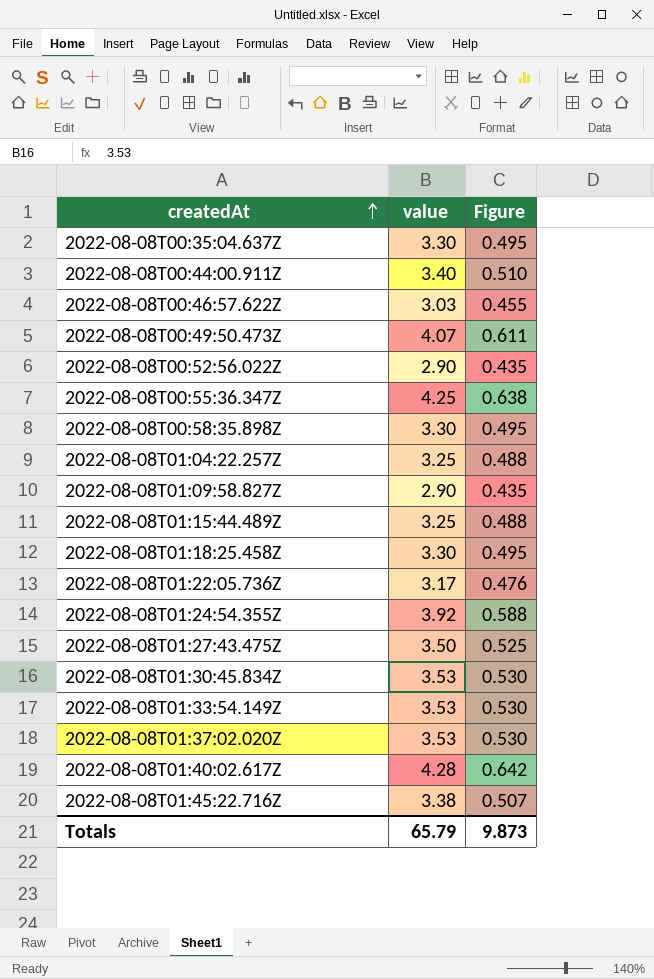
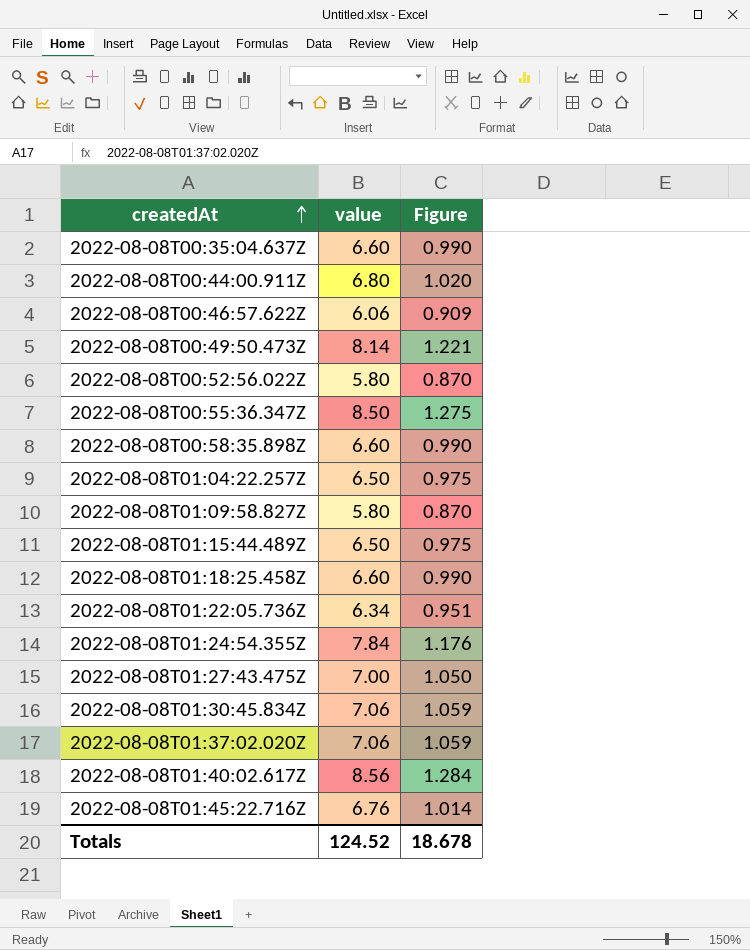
row 2022-08-08T01:33:54.149Z: 3.53 | 0.530 -> none
2022-08-08T00:35:04.637Z | value: 3.30 -> 6.60
2022-08-08T00:35:04.637Z | Figure: 0.495 -> 0.990
2022-08-08T00:44:00.911Z | value: 3.40 -> 6.80
2022-08-08T00:44:00.911Z | Figure: 0.510 -> 1.020
2022-08-08T00:46:57.622Z | value: 3.03 -> 6.06
2022-08-08T00:46:57.622Z | Figure: 0.455 -> 0.909
2022-08-08T00:49:50.473Z | value: 4.07 -> 8.14
2022-08-08T00:49:50.473Z | Figure: 0.611 -> 1.221
2022-08-08T00:52:56.022Z | value: 2.90 -> 5.80
2022-08-08T00:52:56.022Z | Figure: 0.435 -> 0.870
2022-08-08T00:55:36.347Z | value: 4.25 -> 8.50
2022-08-08T00:55:36.347Z | Figure: 0.638 -> 1.275
2022-08-08T00:58:35.898Z | value: 3.30 -> 6.60
2022-08-08T00:58:35.898Z | Figure: 0.495 -> 0.990
2022-08-08T01:04:22.257Z | value: 3.25 -> 6.50
2022-08-08T01:04:22.257Z | Figure: 0.488 -> 0.975
2022-08-08T01:09:58.827Z | value: 2.90 -> 5.80
2022-08-08T01:09:58.827Z | Figure: 0.435 -> 0.870
2022-08-08T01:15:44.489Z | value: 3.25 -> 6.50
2022-08-08T01:15:44.489Z | Figure: 0.488 -> 0.975
2022-08-08T01:18:25.458Z | value: 3.30 -> 6.60
2022-08-08T01:18:25.458Z | Figure: 0.495 -> 0.990
2022-08-08T01:22:05.736Z | value: 3.17 -> 6.34
2022-08-08T01:22:05.736Z | Figure: 0.476 -> 0.951
2022-08-08T01:24:54.355Z | value: 3.92 -> 7.84
2022-08-08T01:24:54.355Z | Figure: 0.588 -> 1.176
2022-08-08T01:27:43.475Z | value: 3.50 -> 7.00
2022-08-08T01:27:43.475Z | Figure: 0.525 -> 1.050
2022-08-08T01:30:45.834Z | value: 3.53 -> 7.06
2022-08-08T01:30:45.834Z | Figure: 0.530 -> 1.059
2022-08-08T01:37:02.020Z | value: 3.53 -> 7.06
2022-08-08T01:37:02.020Z | Figure: 0.530 -> 1.059
2022-08-08T01:40:02.617Z | value: 4.28 -> 8.56
2022-08-08T01:40:02.617Z | Figure: 0.642 -> 1.284
2022-08-08T01:45:22.716Z | value: 3.38 -> 6.76
2022-08-08T01:45:22.716Z | Figure: 0.507 -> 1.014
Totals | value: 65.79 -> 124.52
Totals | Figure: 9.873 -> 18.678

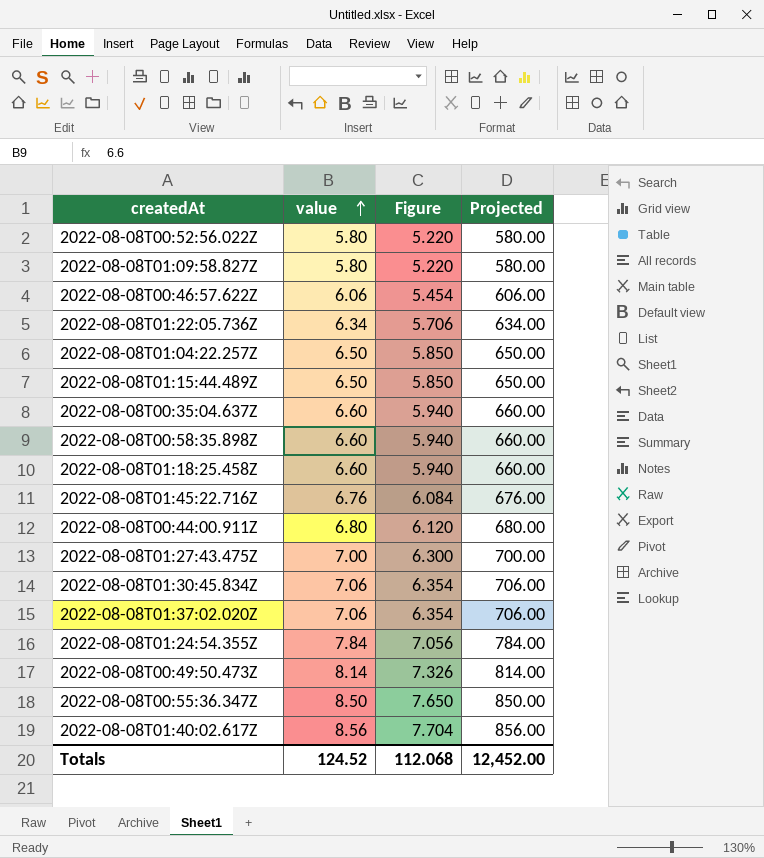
row order: createdAt ascending -> value ascending
column Figure | formula: [value] * 0.15 -> [value] * 0.9
column Projected | formula: none -> [value] * 100
Totals | Figure: 18.678 -> 112.068

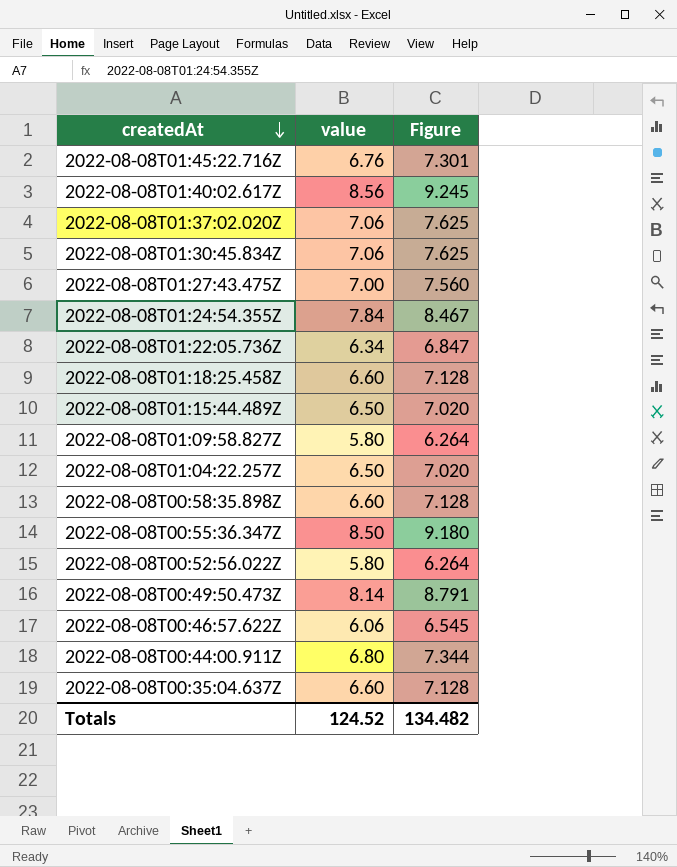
row order: value ascending -> createdAt descending
column Projected | formula: [value] * 100 -> none
column Figure | formula: [value] * 0.9 -> [value] * 1.08
Totals | Figure: 112.068 -> 134.482

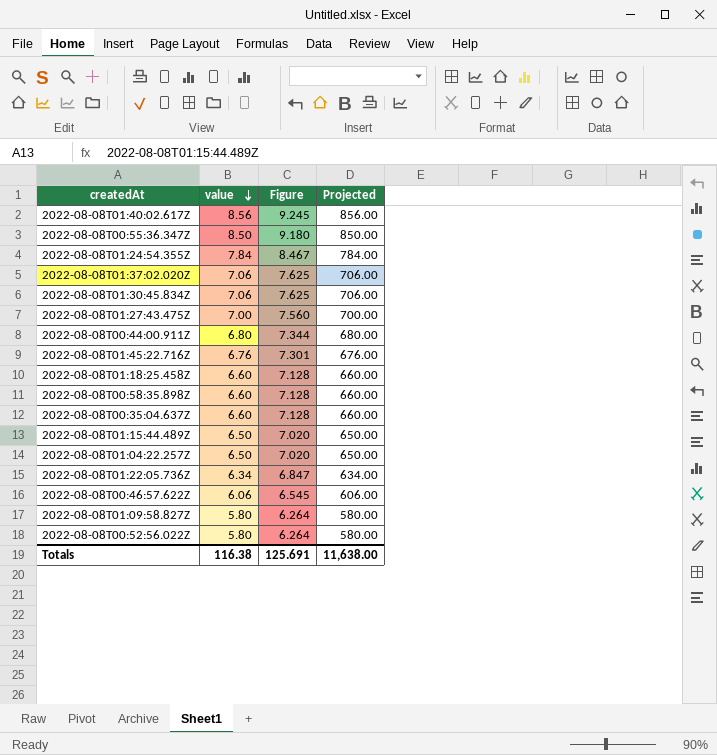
row order: createdAt descending -> value descending
column Projected | formula: none -> [value] * 100
row 2022-08-08T00:49:50.473Z: 8.14 | 8.791 -> none
Totals | value: 124.52 -> 116.38
Totals | Figure: 134.482 -> 125.691

